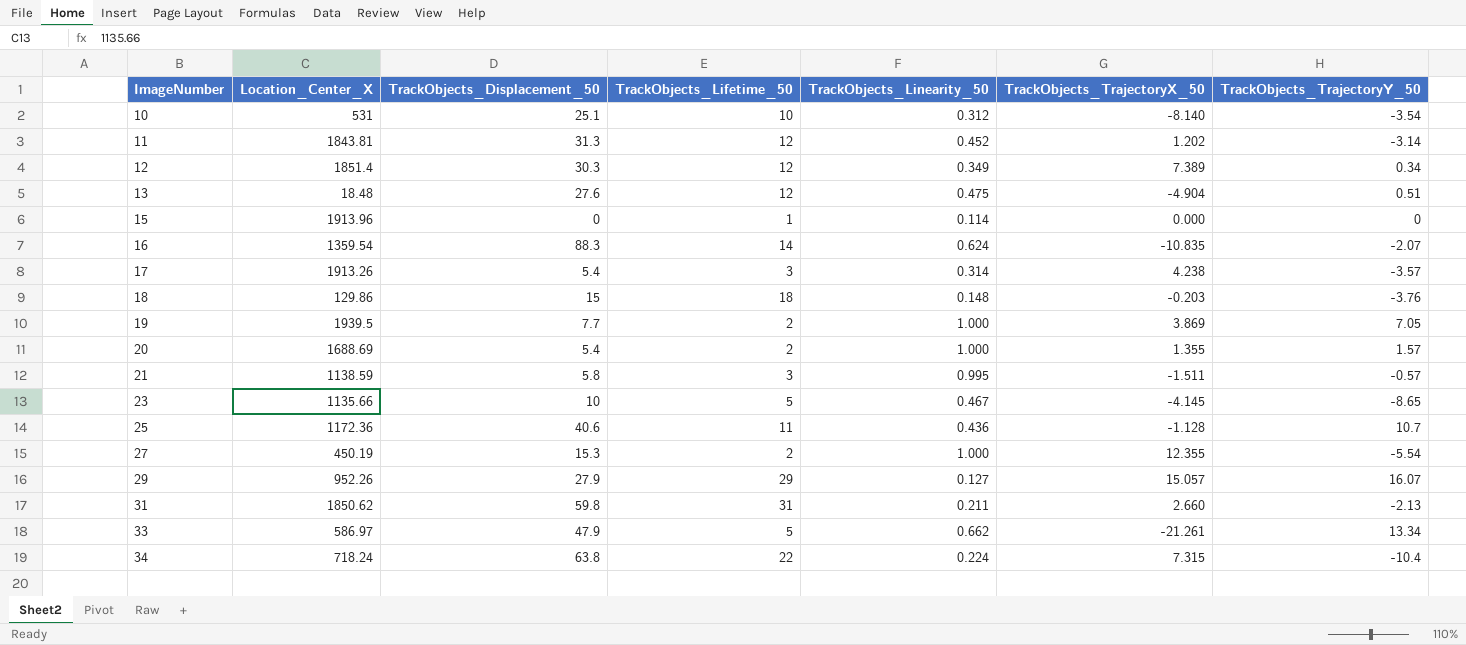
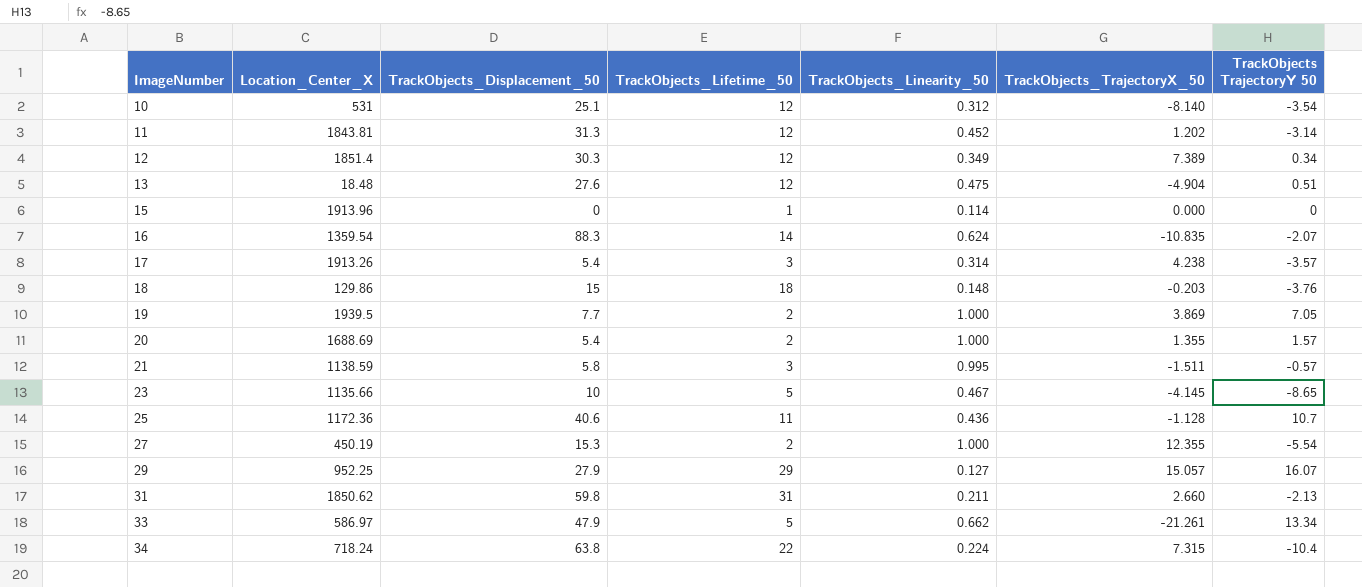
column name: TrackObjects_TrajectoryY_50 -> TrackObjects TrajectoryY 50
10 | TrackObjects_Lifetime_50: 10 -> 12
29 | Location_Center_X: 952.26 -> 952.25

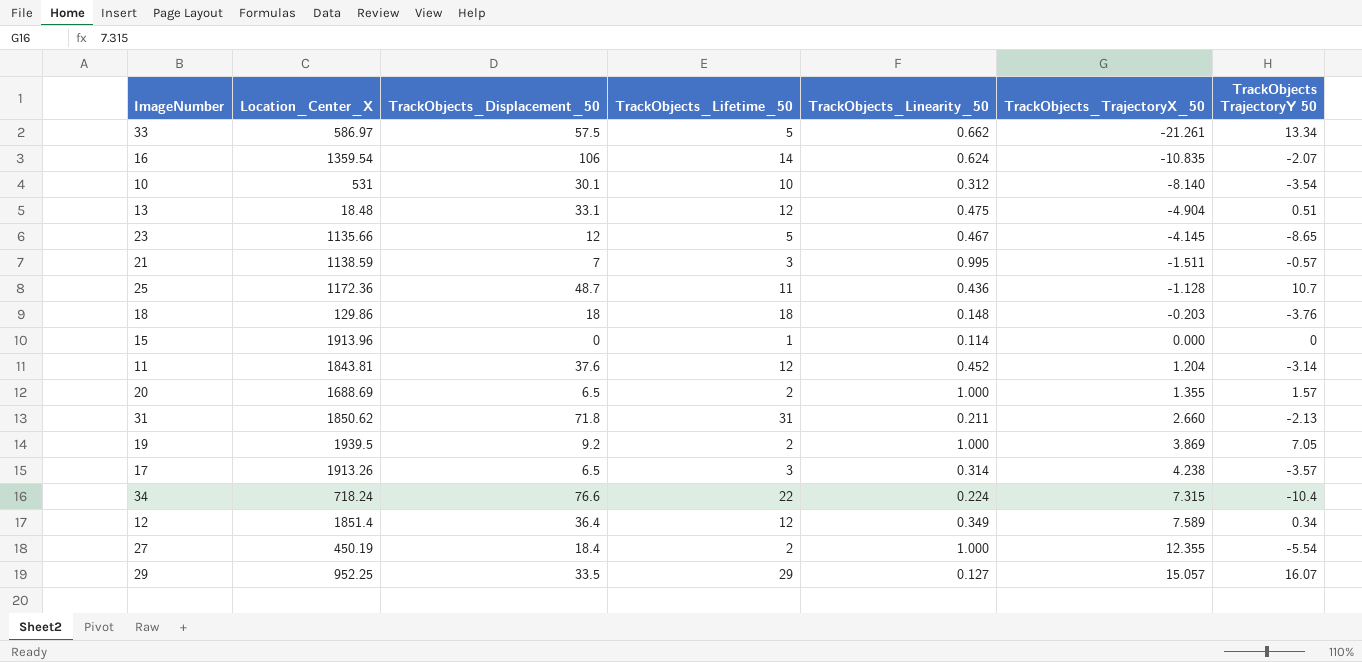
row order: ImageNumber ascending -> TrackObjects_TrajectoryX_50 ascending
33 | TrackObjects_Displacement_50: 47.9 -> 57.5
16 | TrackObjects_Displacement_50: 88.3 -> 106
10 | TrackObjects_Displacement_50: 25.1 -> 30.1
10 | TrackObjects_Lifetime_50: 12 -> 10
13 | TrackObjects_Displacement_50: 27.6 -> 33.1
23 | TrackObjects_Displacement_50: 10 -> 12
21 | TrackObjects_Displacement_50: 5.8 -> 7
25 | TrackObjects_Displacement_50: 40.6 -> 48.7
18 | TrackObjects_Displacement_50: 15 -> 18
11 | TrackObjects_Displacement_50: 31.3 -> 37.6
11 | TrackObjects_TrajectoryX_50: 1.202 -> 1.204
20 | TrackObjects_Displacement_50: 5.4 -> 6.5
31 | TrackObjects_Displacement_50: 59.8 -> 71.8
19 | TrackObjects_Displacement_50: 7.7 -> 9.2
17 | TrackObjects_Displacement_50: 5.4 -> 6.5
34 | TrackObjects_Displacement_50: 63.8 -> 76.6
12 | TrackObjects_Displacement_50: 30.3 -> 36.4
12 | TrackObjects_TrajectoryX_50: 7.389 -> 7.589
27 | TrackObjects_Displacement_50: 15.3 -> 18.4
29 | TrackObjects_Displacement_50: 27.9 -> 33.5

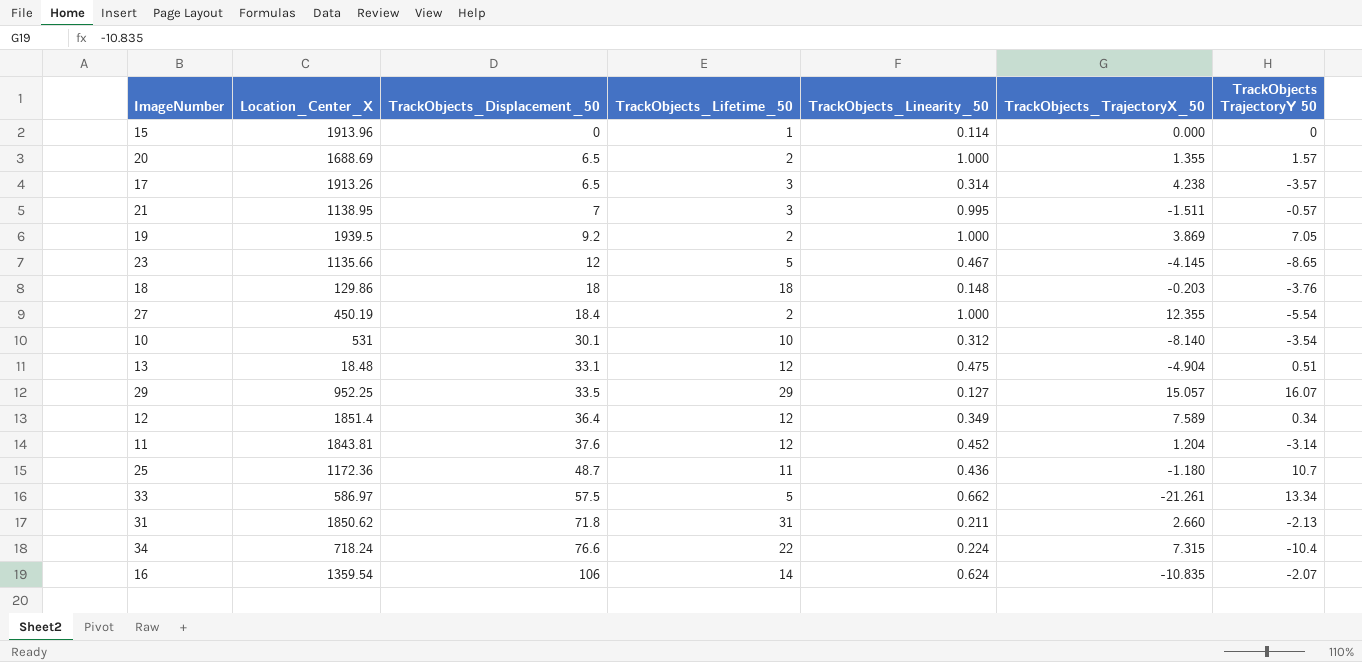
row order: TrackObjects_TrajectoryX_50 ascending -> TrackObjects_Displacement_50 ascending
21 | Location_Center_X: 1138.59 -> 1138.95
25 | TrackObjects_TrajectoryX_50: -1.128 -> -1.180

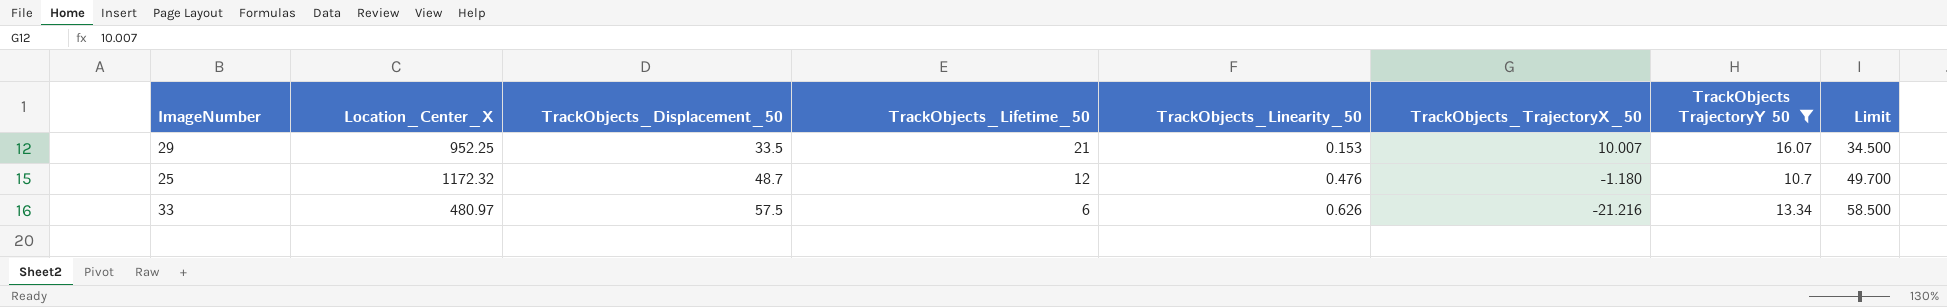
filter: none -> TrackObjects TrajectoryY 50 >= 10.7
column Limit | formula: none -> [TrackObjects_Displacement_50] + 1
29 | TrackObjects_Lifetime_50: 29 -> 21
29 | TrackObjects_Linearity_50: 0.127 -> 0.153
29 | TrackObjects_TrajectoryX_50: 15.057 -> 10.007
25 | Location_Center_X: 1172.36 -> 1172.32
25 | TrackObjects_Lifetime_50: 11 -> 12
25 | TrackObjects_Linearity_50: 0.436 -> 0.476
33 | Location_Center_X: 586.97 -> 480.97
33 | TrackObjects_Lifetime_50: 5 -> 6
33 | TrackObjects_Linearity_50: 0.662 -> 0.626
33 | TrackObjects_TrajectoryX_50: -21.261 -> -21.216

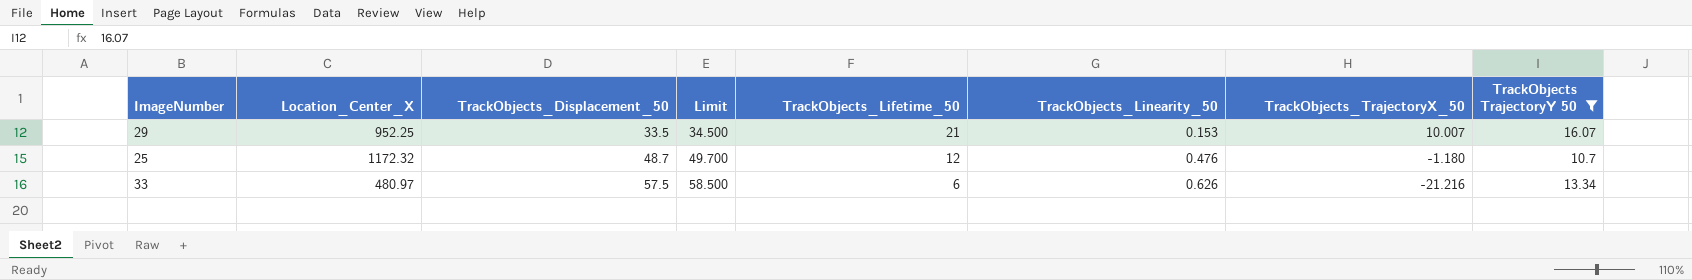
column Limit | position: 8 -> 4

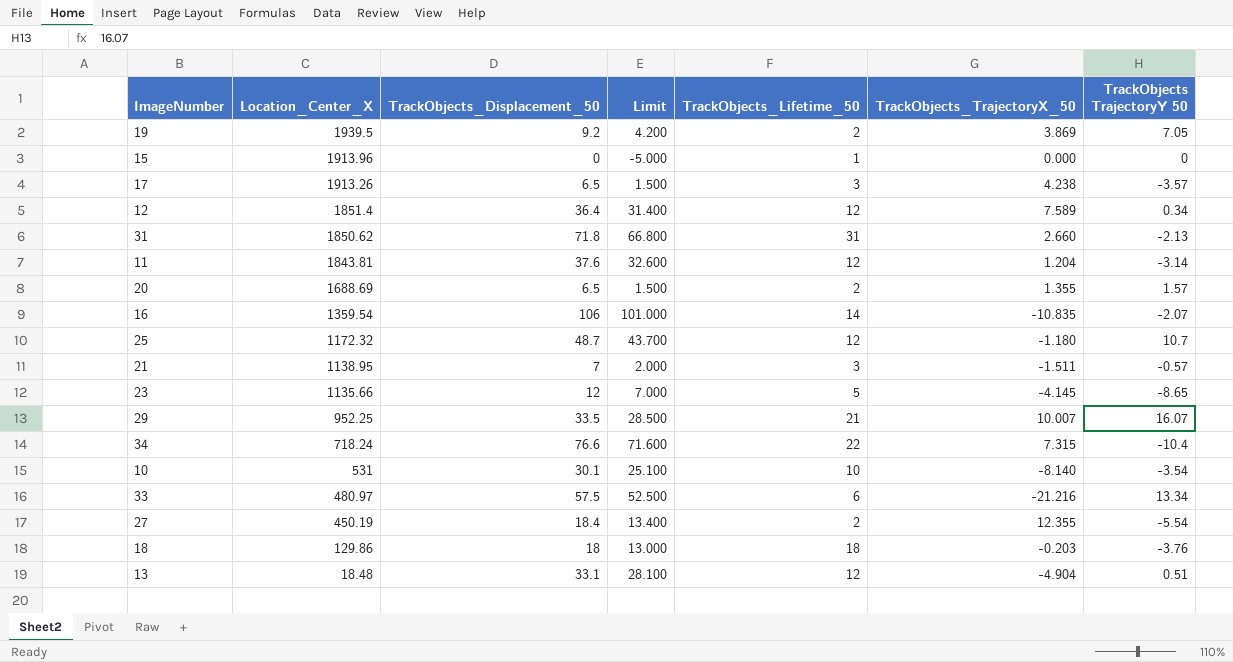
filter: TrackObjects TrajectoryY 50 >= 10.7 -> none
row order: TrackObjects_Displacement_50 ascending -> Location_Center_X descending
column TrackObjects_Linearity_50 | position: 6 -> none
column Limit | formula: [TrackObjects_Displacement_50] + 1 -> [TrackObjects_Displacement_50] - 5

